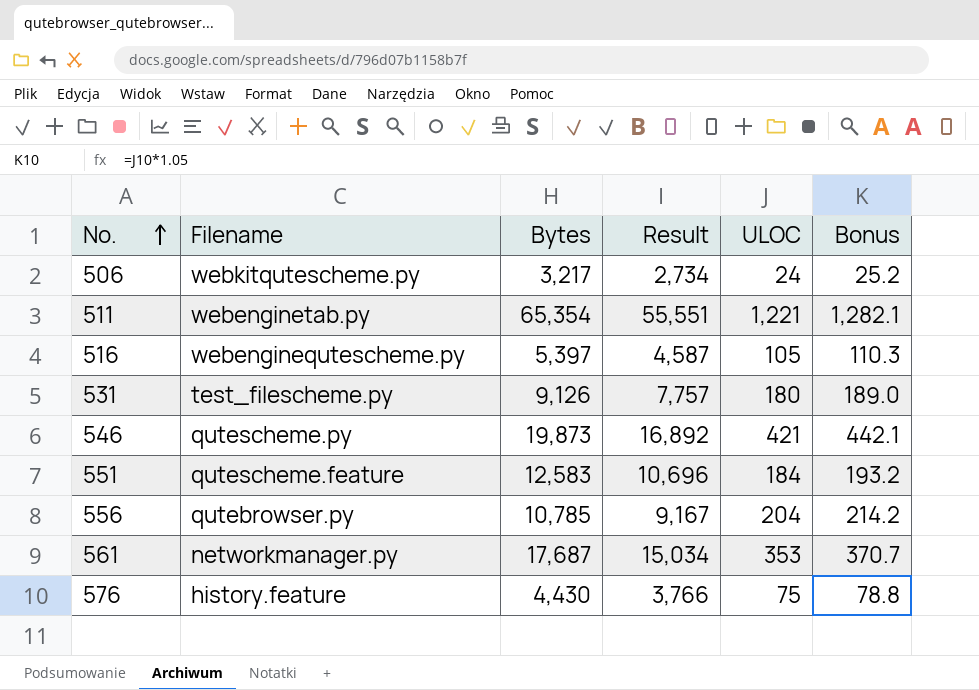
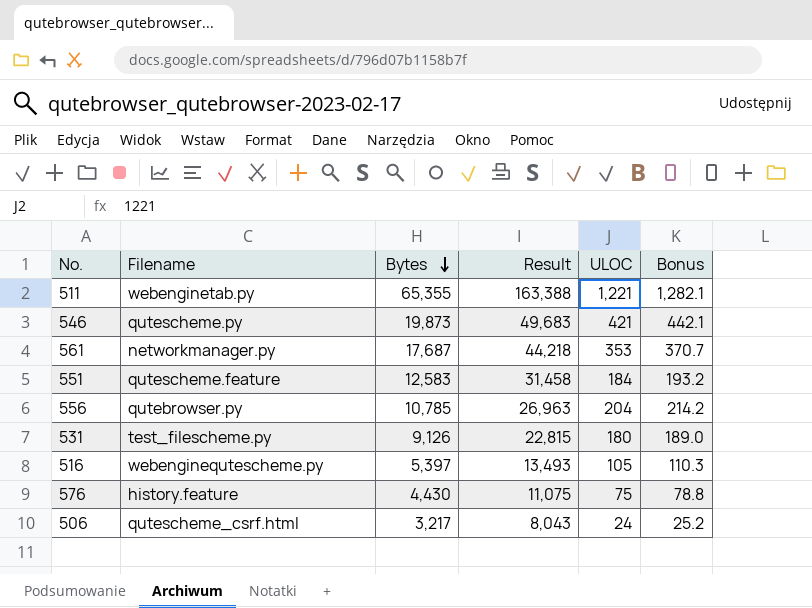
row order: No. ascending -> Bytes descending
column Result | formula: [Bytes] * 0.85 -> [Bytes] * 2.5
511 | Bytes: 65,354 -> 65,355
506 | Filename: webkitqutescheme.py -> qutescheme_csrf.html

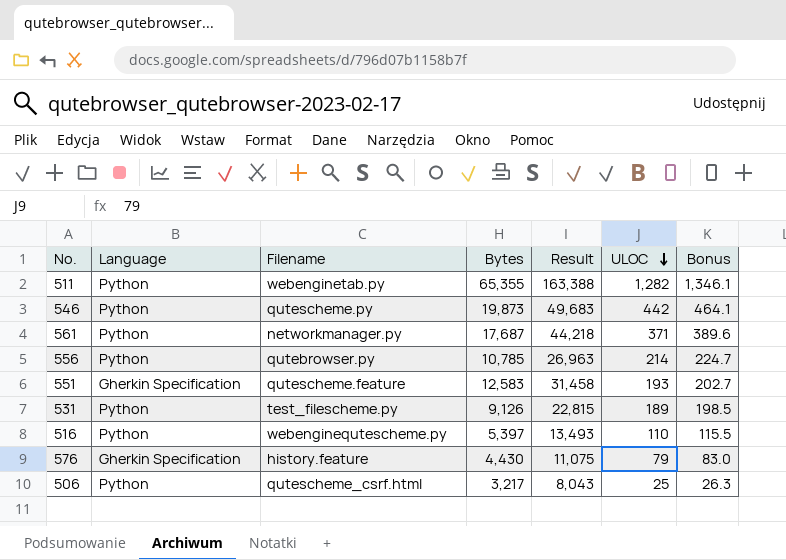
row order: Bytes descending -> ULOC descending
column Language | position: none -> 2
511 | ULOC: 1,221 -> 1,282
511 | Bonus: 1,282.1 -> 1,346.1
546 | ULOC: 421 -> 442
546 | Bonus: 442.1 -> 464.1
561 | ULOC: 353 -> 371
561 | Bonus: 370.7 -> 389.6
556 | ULOC: 204 -> 214
556 | Bonus: 214.2 -> 224.7
551 | ULOC: 184 -> 193
551 | Bonus: 193.2 -> 202.7
531 | ULOC: 180 -> 189
531 | Bonus: 189.0 -> 198.5
516 | ULOC: 105 -> 110
516 | Bonus: 110.3 -> 115.5
576 | ULOC: 75 -> 79
576 | Bonus: 78.8 -> 83.0
506 | ULOC: 24 -> 25
506 | Bonus: 25.2 -> 26.3

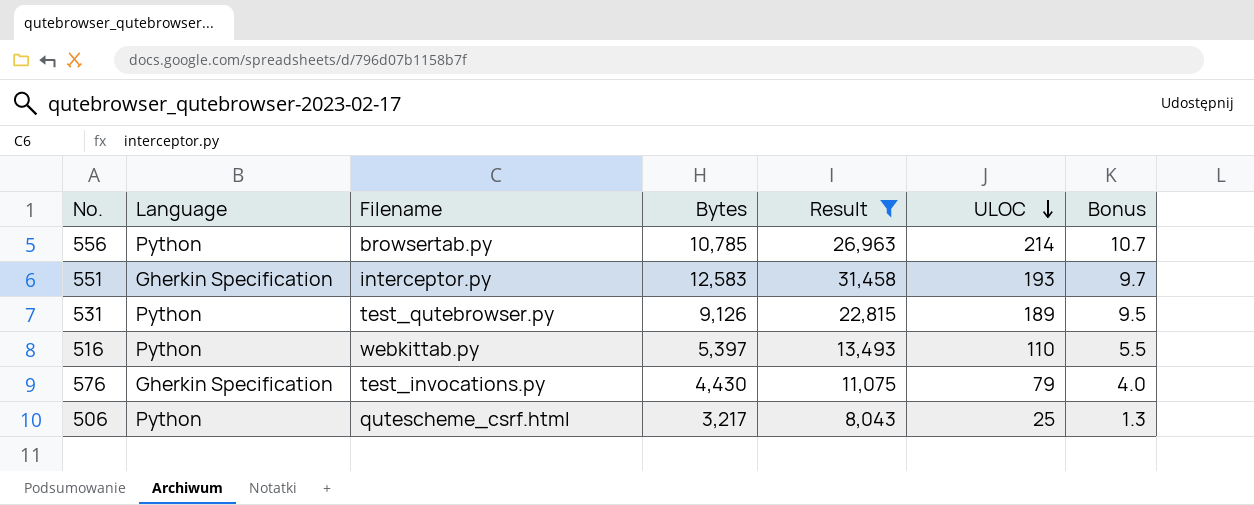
filter: none -> Result <= 31,458
column Bonus | formula: [ULOC] * 1.05 -> [ULOC] * 0.05
556 | Filename: qutebrowser.py -> browsertab.py
551 | Filename: qutescheme.feature -> interceptor.py
531 | Filename: test_filescheme.py -> test_qutebrowser.py
516 | Filename: webenginequtescheme.py -> webkittab.py
576 | Filename: history.feature -> test_invocations.py

